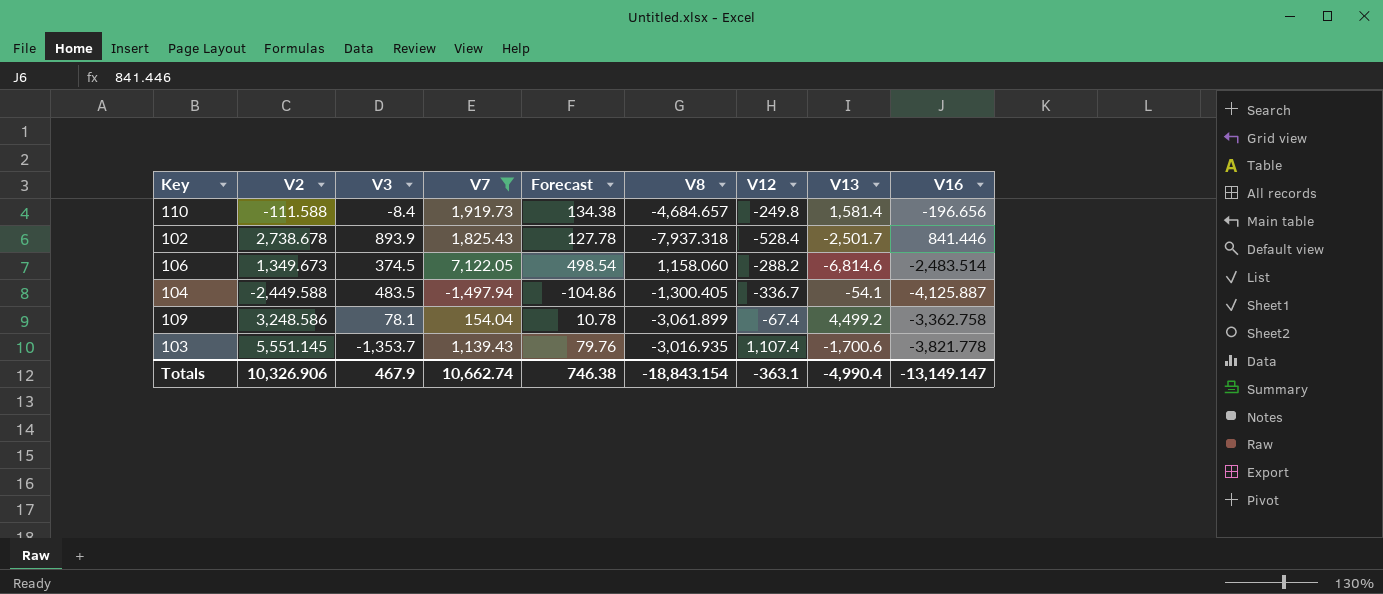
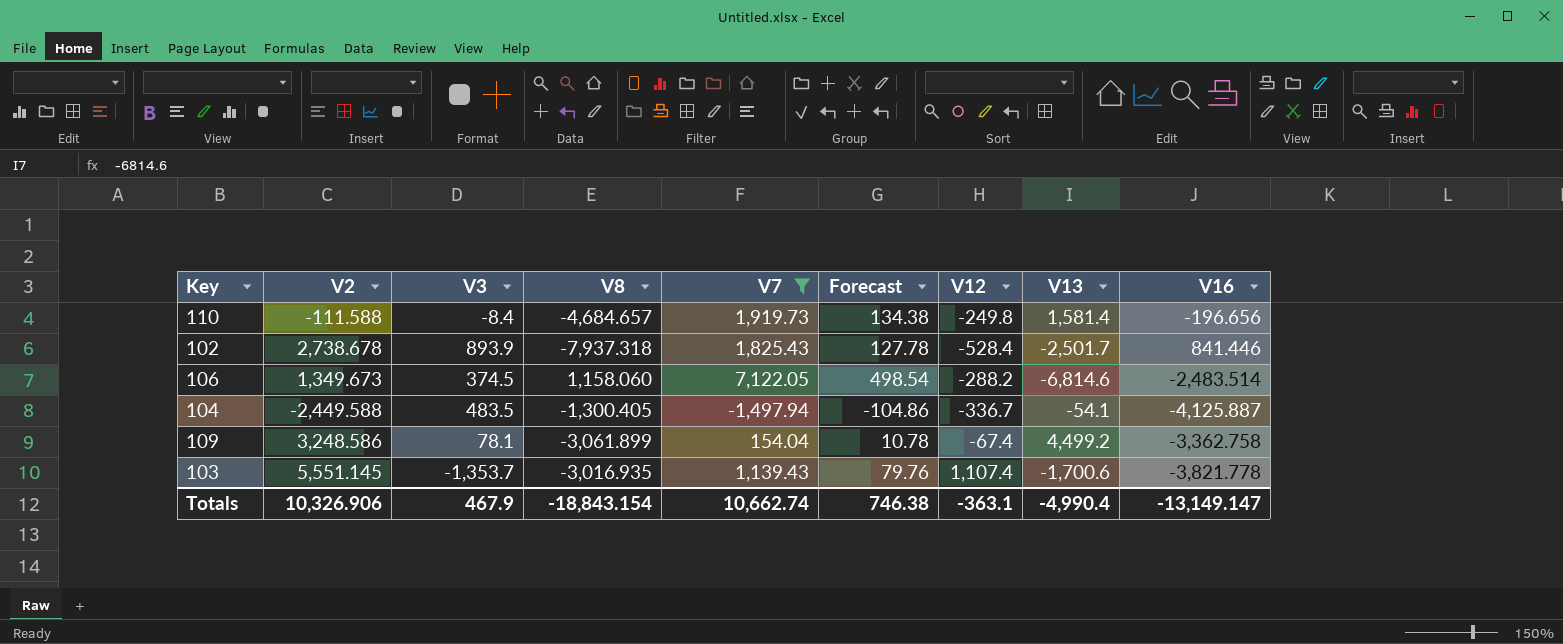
column V8 | position: 6 -> 4

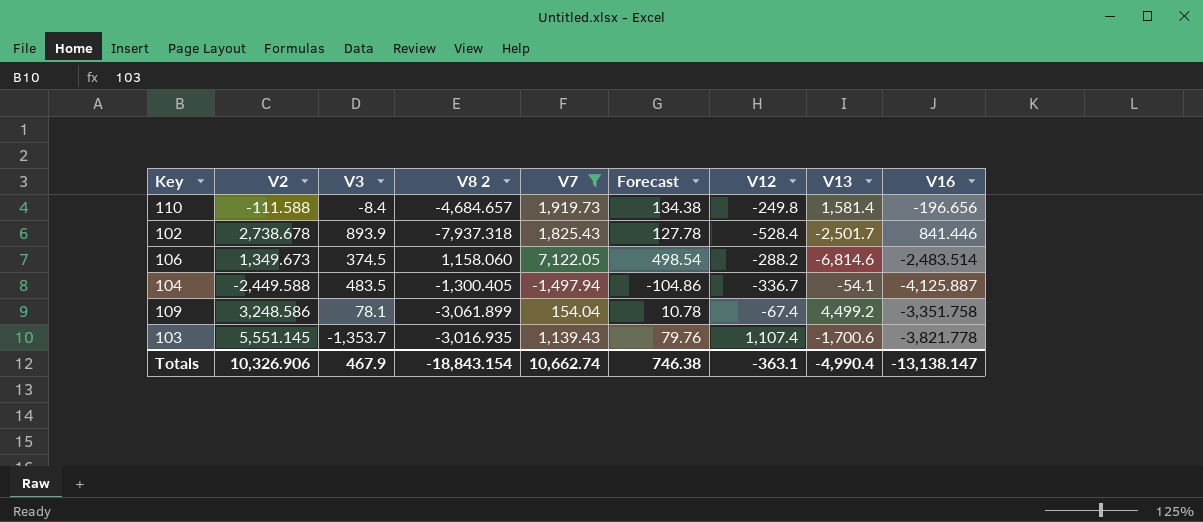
column name: V8 -> V8 2
109 | V16: -3,362.758 -> -3,351.758
Totals | V16: -13,149.147 -> -13,138.147

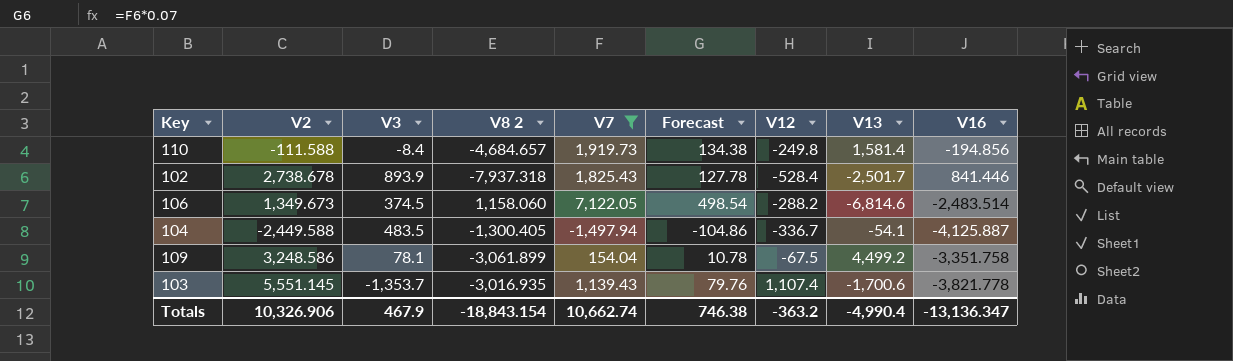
110 | V16: -196.656 -> -194.856
109 | V12: -67.4 -> -67.5
Totals | V12: -363.1 -> -363.2
Totals | V16: -13,138.147 -> -13,136.347

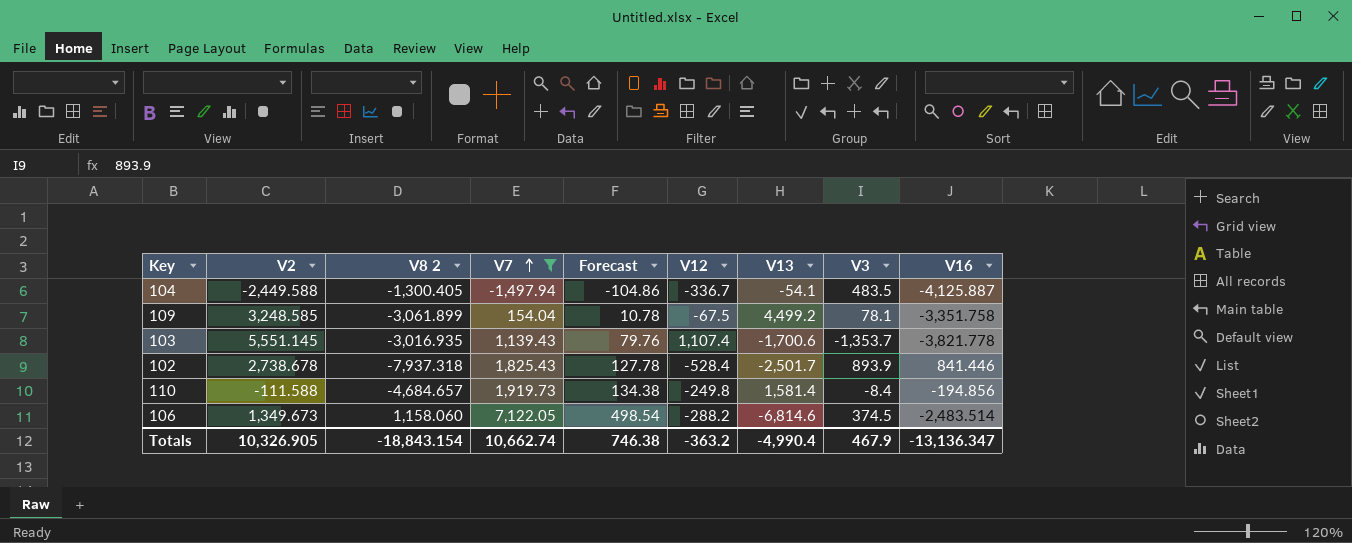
row order: none -> V7 ascending
column V3 | position: 3 -> 8
109 | V2: 3,248.586 -> 3,248.585
Totals | V2: 10,326.906 -> 10,326.905

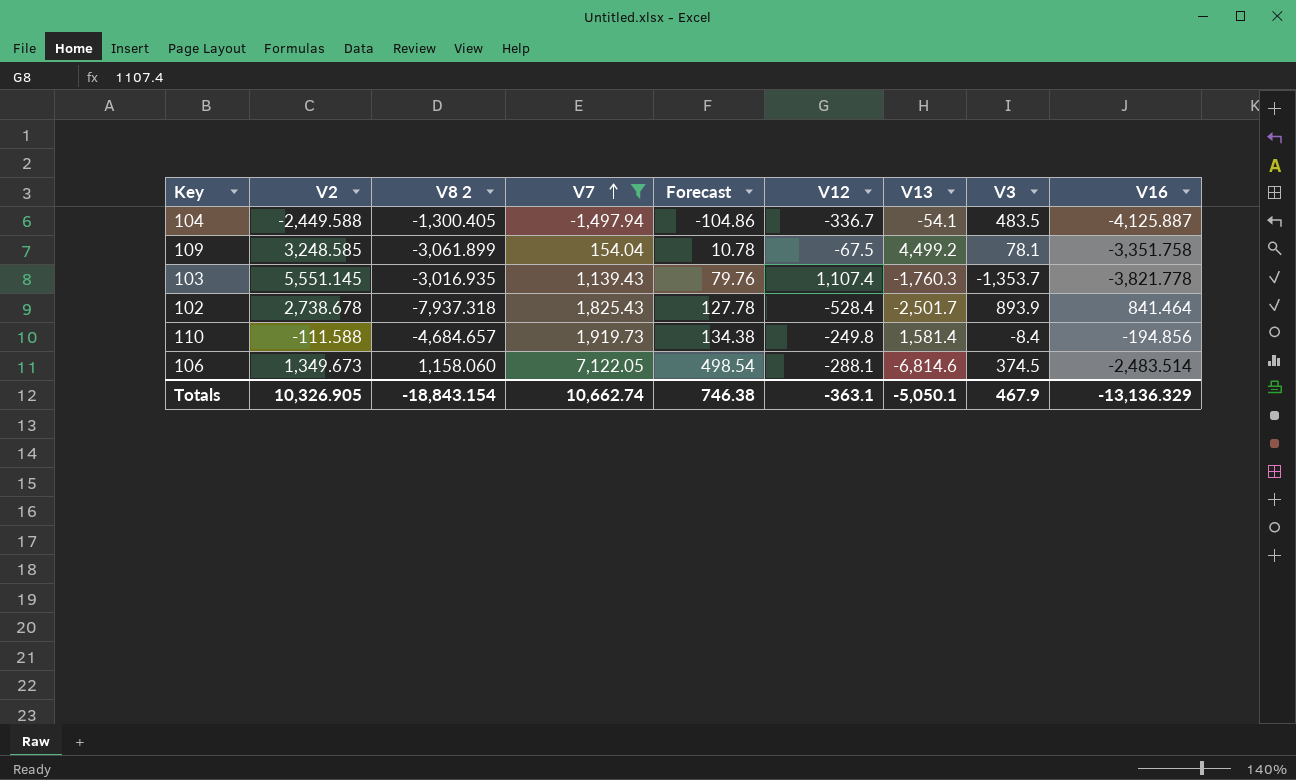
103 | V13: -1,700.6 -> -1,760.3
102 | V16: 841.446 -> 841.464
106 | V12: -288.2 -> -288.1
Totals | V12: -363.2 -> -363.1
Totals | V13: -4,990.4 -> -5,050.1
Totals | V16: -13,136.347 -> -13,136.329

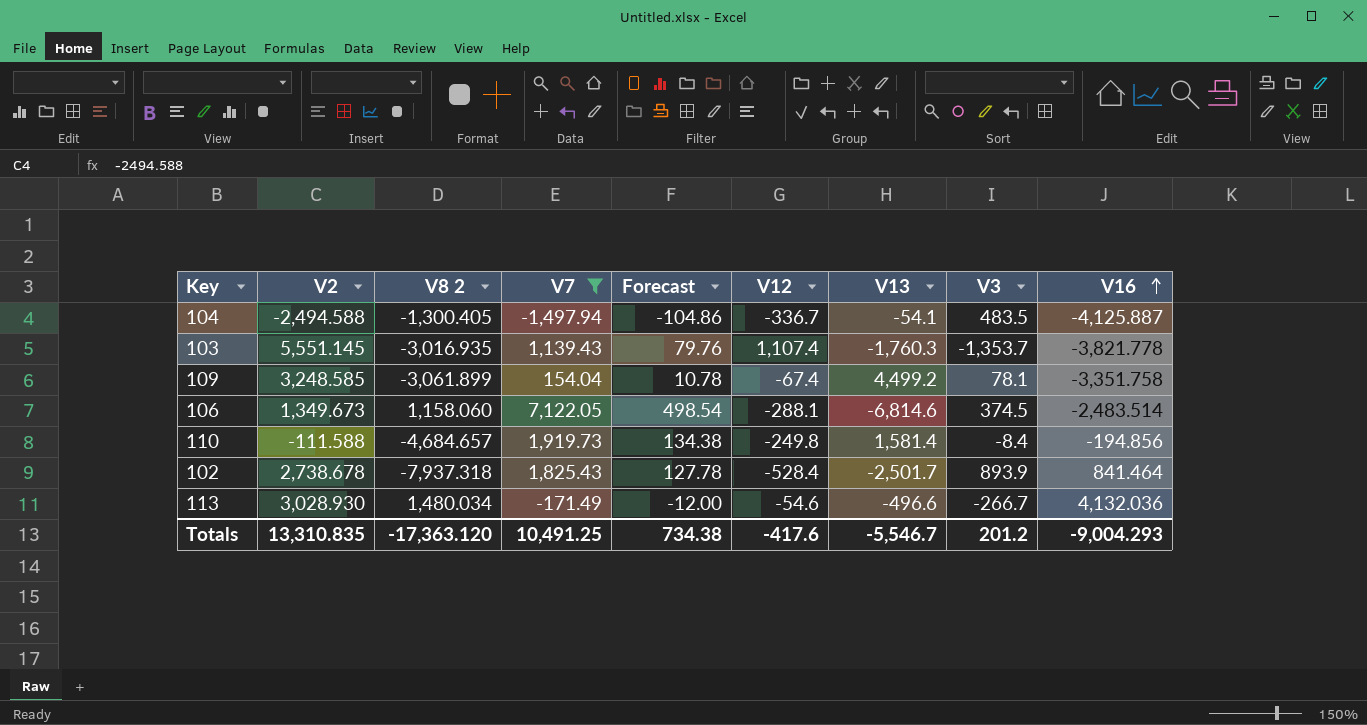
row order: V7 ascending -> V16 ascending
104 | V2: -2,449.588 -> -2,494.588
109 | V12: -67.5 -> -67.4
row 113: none -> 3,028.930 | 1,480.034 | -171.49 | -12.00 | -54.6 | -496.6 | -266.7 | 4,132.036
Totals | V2: 10,326.905 -> 13,310.835
Totals | V8 2: -18,843.154 -> -17,363.120
Totals | V7: 10,662.74 -> 10,491.25
Totals | Forecast: 746.38 -> 734.38
Totals | V12: -363.1 -> -417.6
Totals | V13: -5,050.1 -> -5,546.7
Totals | V3: 467.9 -> 201.2
Totals | V16: -13,136.329 -> -9,004.293

